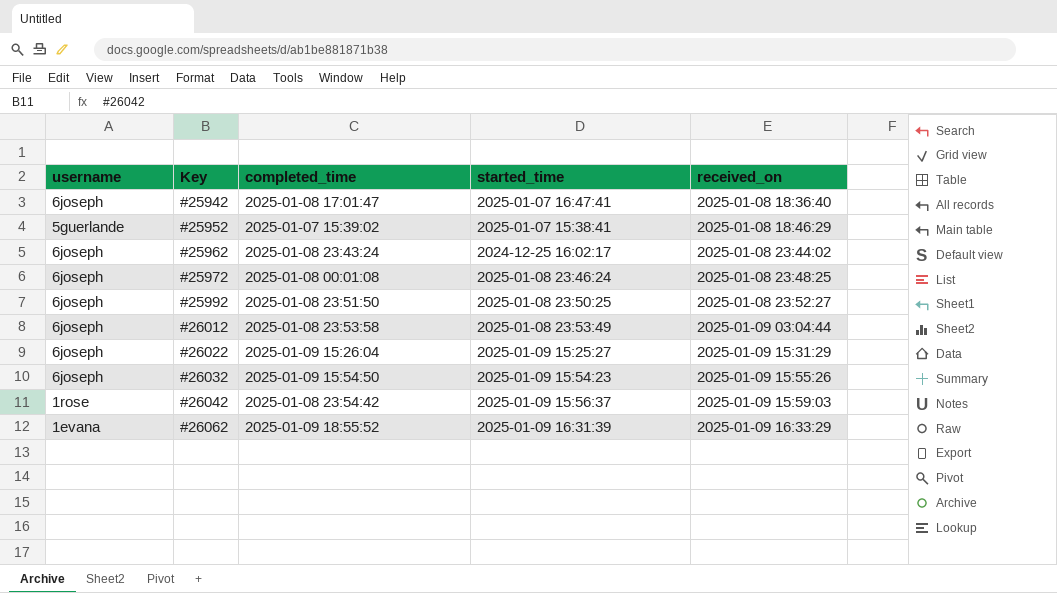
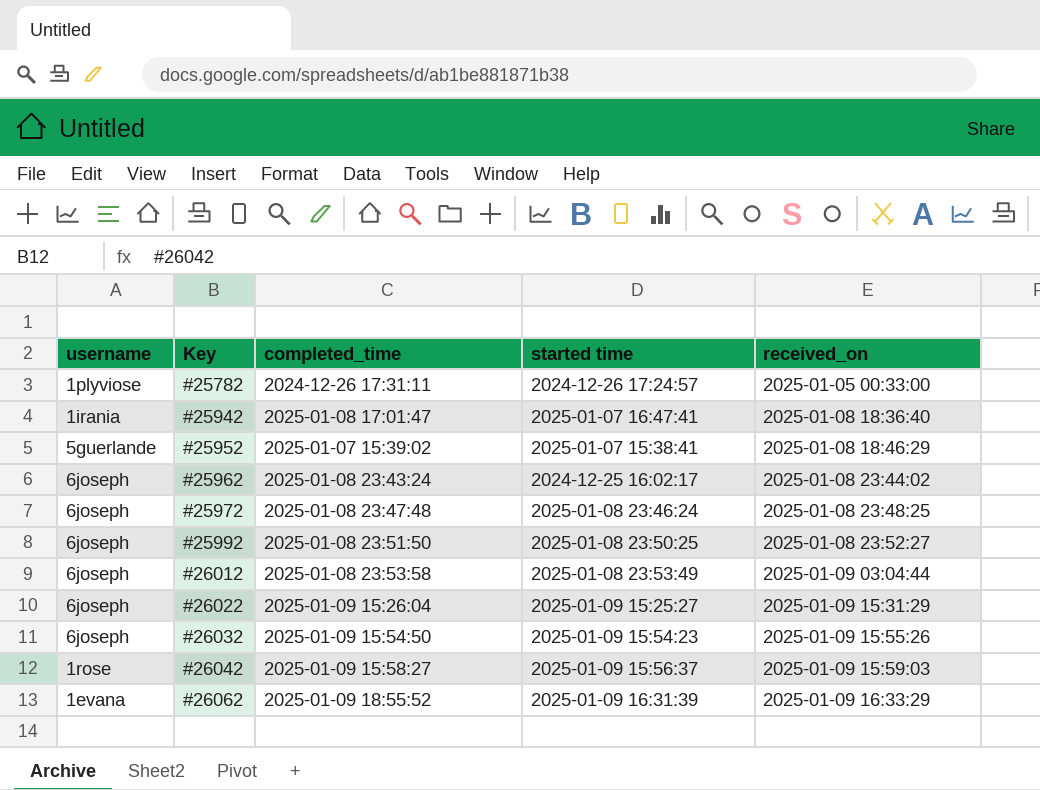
column name: started_time -> started time
row #25782: none -> 1plyviose | 2024-12-26 17:31:11 | 2024-12-26 17:24:57 | 2025-01-05 00:33:00
#25942 | username: 6joseph -> 1irania
#25972 | completed_time: 2025-01-08 00:01:08 -> 2025-01-08 23:47:48
#26042 | completed_time: 2025-01-08 23:54:42 -> 2025-01-09 15:58:27

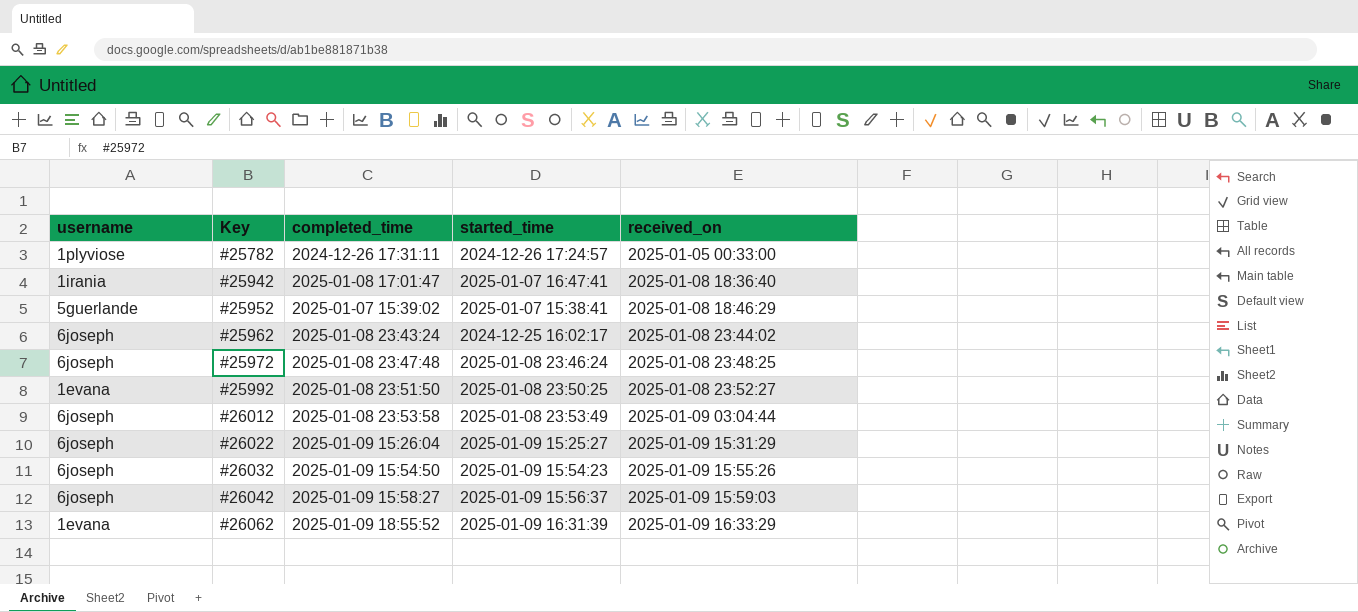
column name: started time -> started_time
#25992 | username: 6joseph -> 1evana
#26042 | username: 1rose -> 6joseph

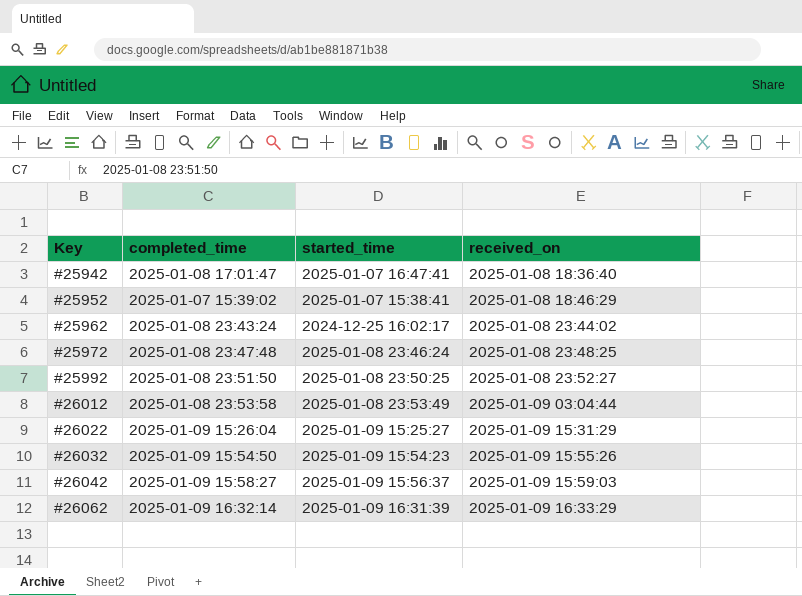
column username | position: 1 -> none
row #25782: 1plyviose | 2024-12-26 17:31:11 | 2024-12-26 17:24:57 | 2025-01-05 00:33:00 -> none
#26062 | completed_time: 2025-01-09 18:55:52 -> 2025-01-09 16:32:14

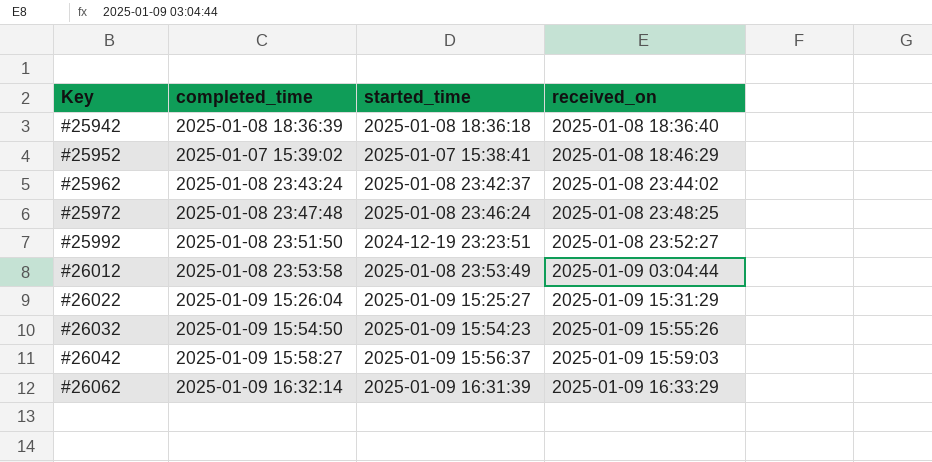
#25942 | completed_time: 2025-01-08 17:01:47 -> 2025-01-08 18:36:39
#25942 | started_time: 2025-01-07 16:47:41 -> 2025-01-08 18:36:18
#25962 | started_time: 2024-12-25 16:02:17 -> 2025-01-08 23:42:37
#25992 | started_time: 2025-01-08 23:50:25 -> 2024-12-19 23:23:51

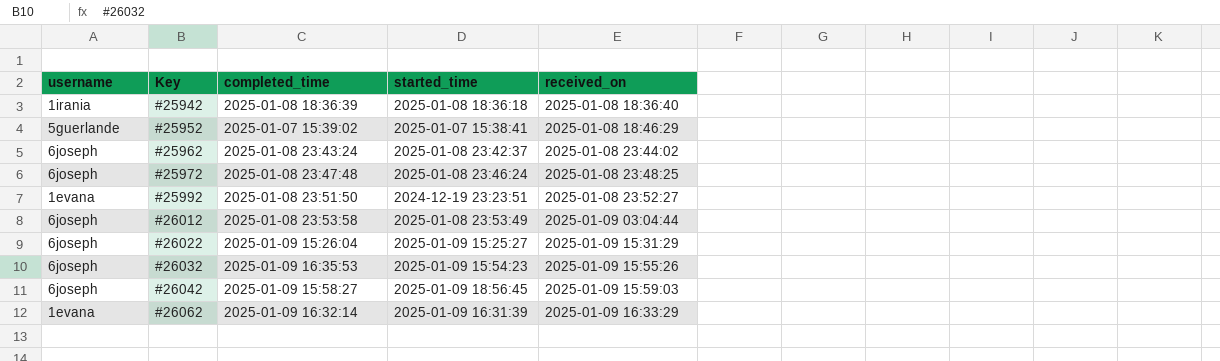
column username | position: none -> 1
#26032 | completed_time: 2025-01-09 15:54:50 -> 2025-01-09 16:35:53
#26042 | started_time: 2025-01-09 15:56:37 -> 2025-01-09 18:56:45

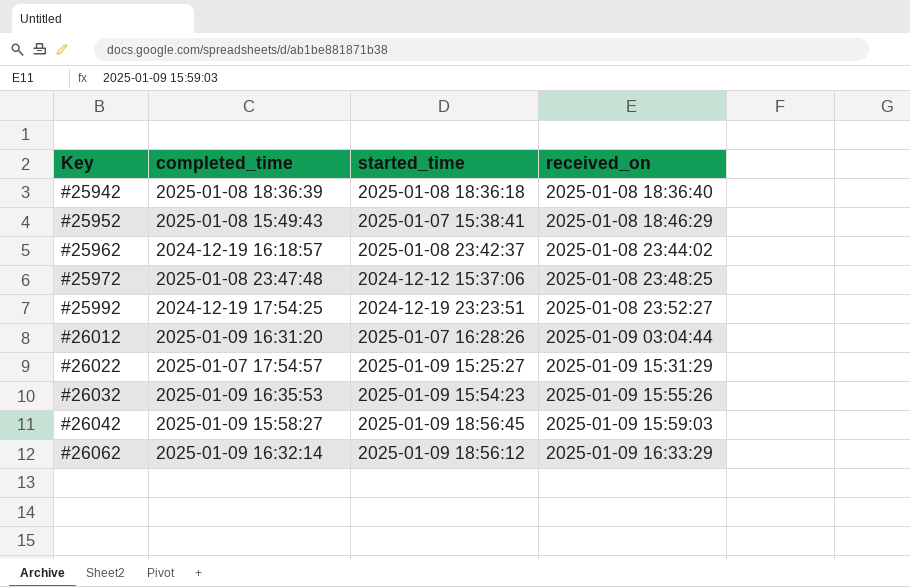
column username | position: 1 -> none
#25952 | completed_time: 2025-01-07 15:39:02 -> 2025-01-08 15:49:43
#25962 | completed_time: 2025-01-08 23:43:24 -> 2024-12-19 16:18:57
#25972 | started_time: 2025-01-08 23:46:24 -> 2024-12-12 15:37:06
#25992 | completed_time: 2025-01-08 23:51:50 -> 2024-12-19 17:54:25
#26012 | completed_time: 2025-01-08 23:53:58 -> 2025-01-09 16:31:20
#26012 | started_time: 2025-01-08 23:53:49 -> 2025-01-07 16:28:26
#26022 | completed_time: 2025-01-09 15:26:04 -> 2025-01-07 17:54:57
#26062 | started_time: 2025-01-09 16:31:39 -> 2025-01-09 18:56:12

